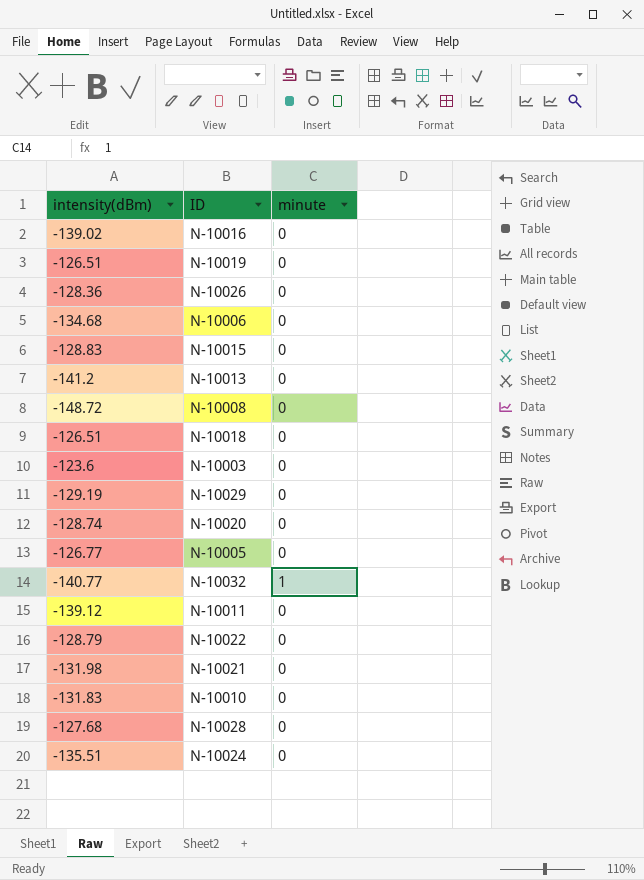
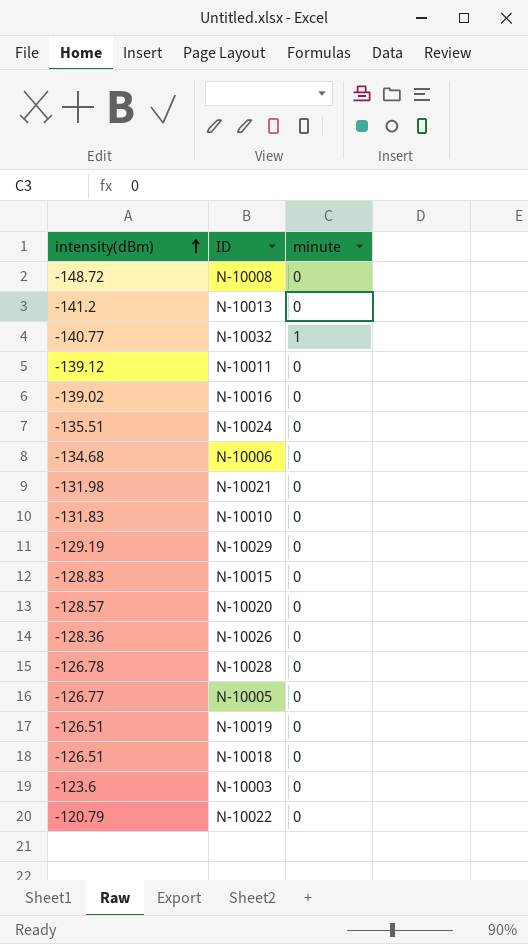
row order: none -> intensity(dBm) ascending
N-10020 | intensity(dBm): -128.74 -> -128.57
N-10028 | intensity(dBm): -127.68 -> -126.78
N-10022 | intensity(dBm): -128.79 -> -120.79

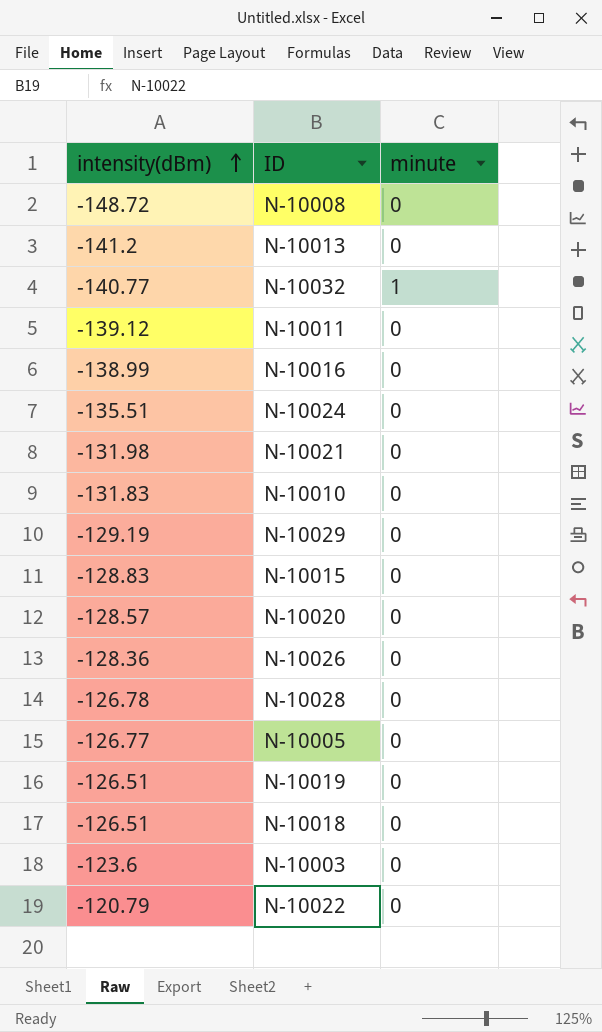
row N-10006: -134.68 | 0 -> none
N-10016 | intensity(dBm): -139.02 -> -138.99

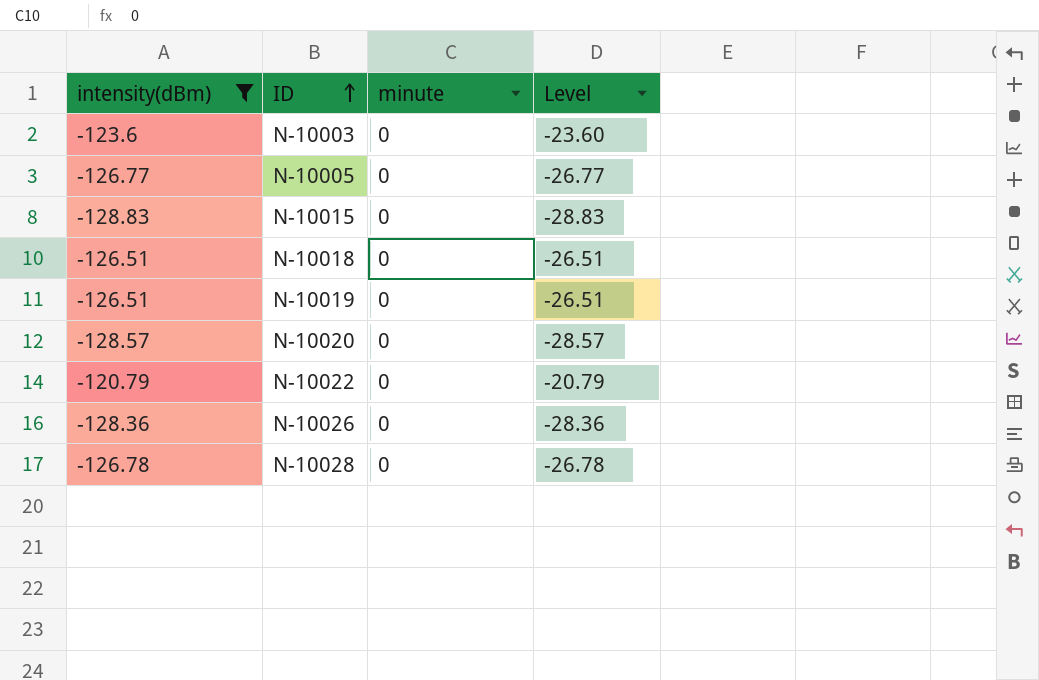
filter: none -> intensity(dBm) >= -128.83
row order: intensity(dBm) ascending -> ID ascending
column Level | formula: none -> [intensity(dBm)] + 100

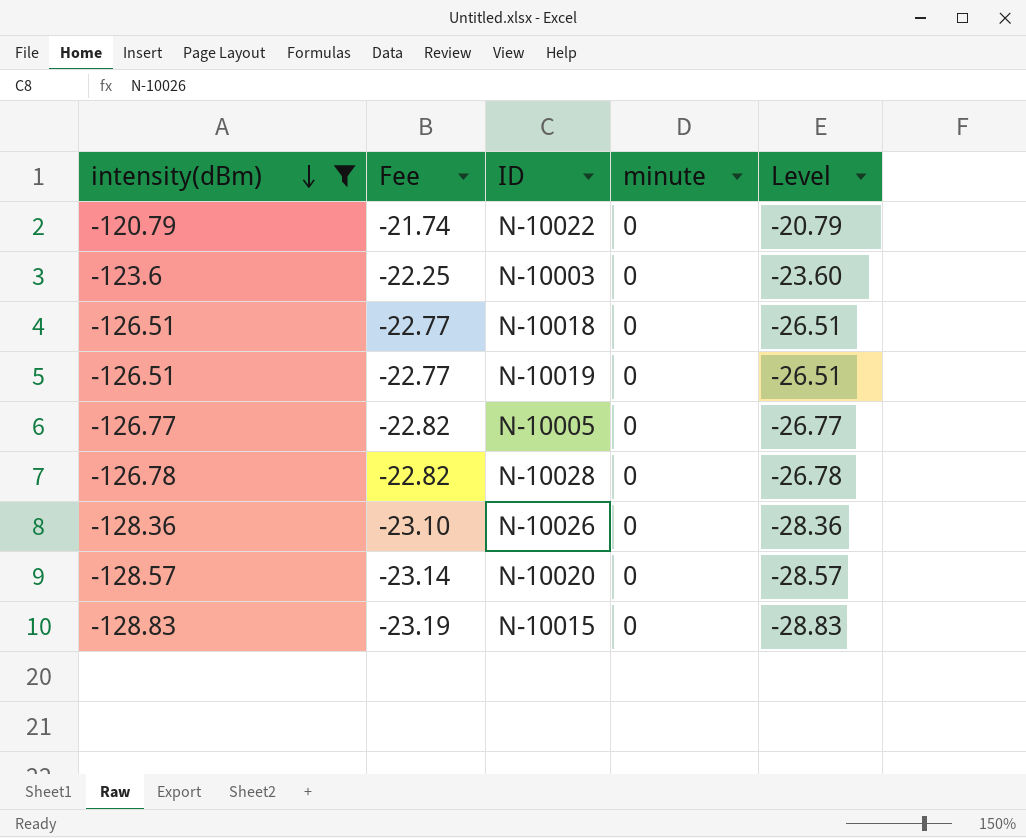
row order: ID ascending -> intensity(dBm) descending
column Fee | formula: none -> [intensity(dBm)] * 0.18

